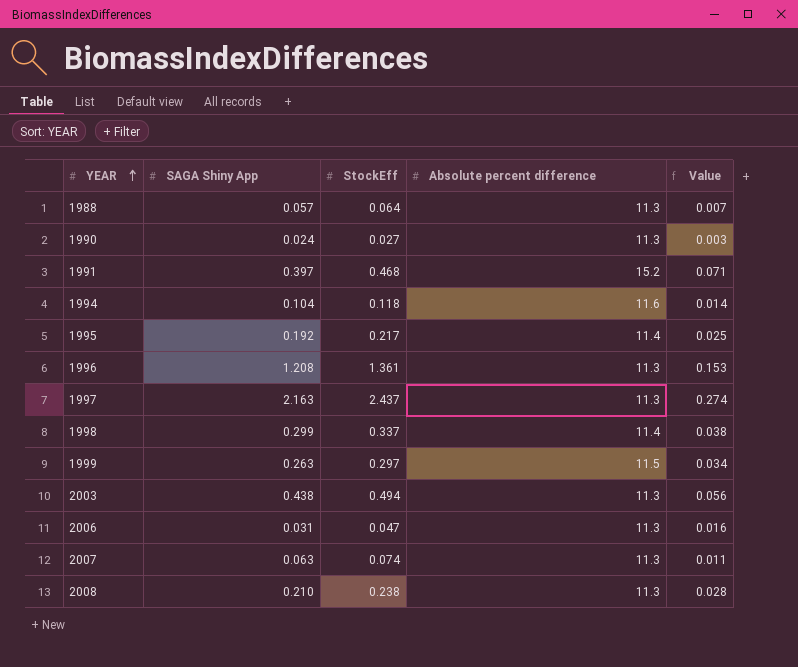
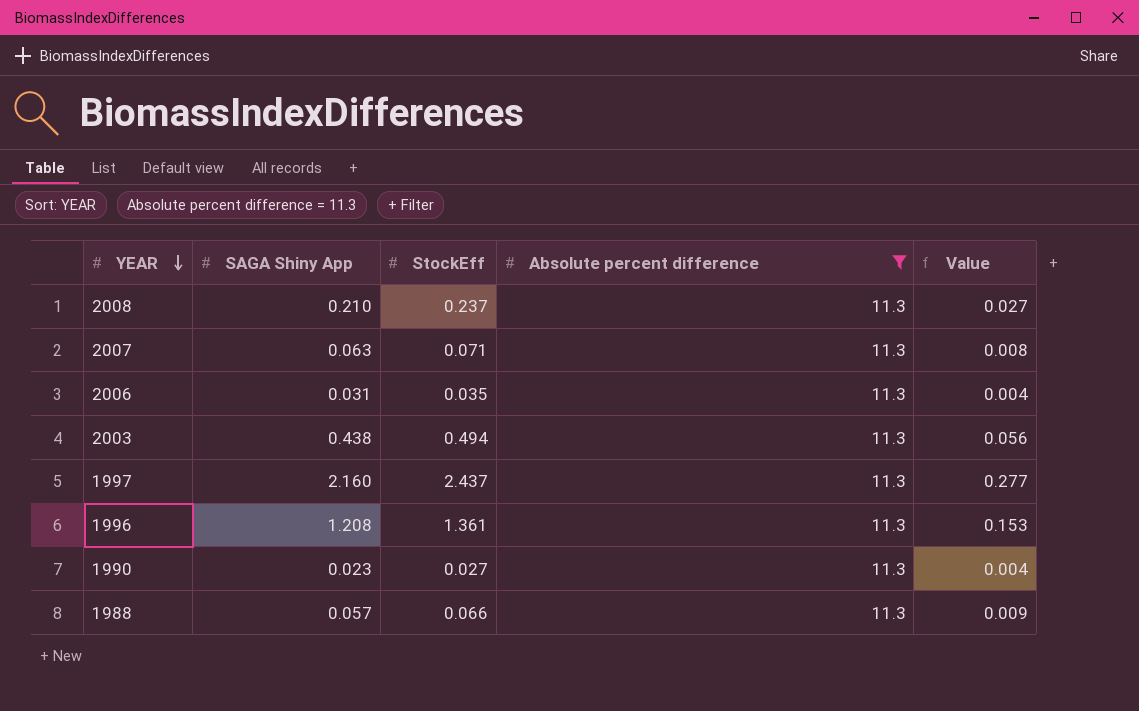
filter: none -> Absolute percent difference = 11.3
row order: YEAR ascending -> YEAR descending
2008 | StockEff: 0.238 -> 0.237
2008 | Value: 0.028 -> 0.027
2007 | StockEff: 0.074 -> 0.071
2007 | Value: 0.011 -> 0.008
2006 | StockEff: 0.047 -> 0.035
2006 | Value: 0.016 -> 0.004
1997 | SAGA Shiny App: 2.163 -> 2.160
1997 | Value: 0.274 -> 0.277
1990 | SAGA Shiny App: 0.024 -> 0.023
1990 | Value: 0.003 -> 0.004
1988 | StockEff: 0.064 -> 0.066
1988 | Value: 0.007 -> 0.009

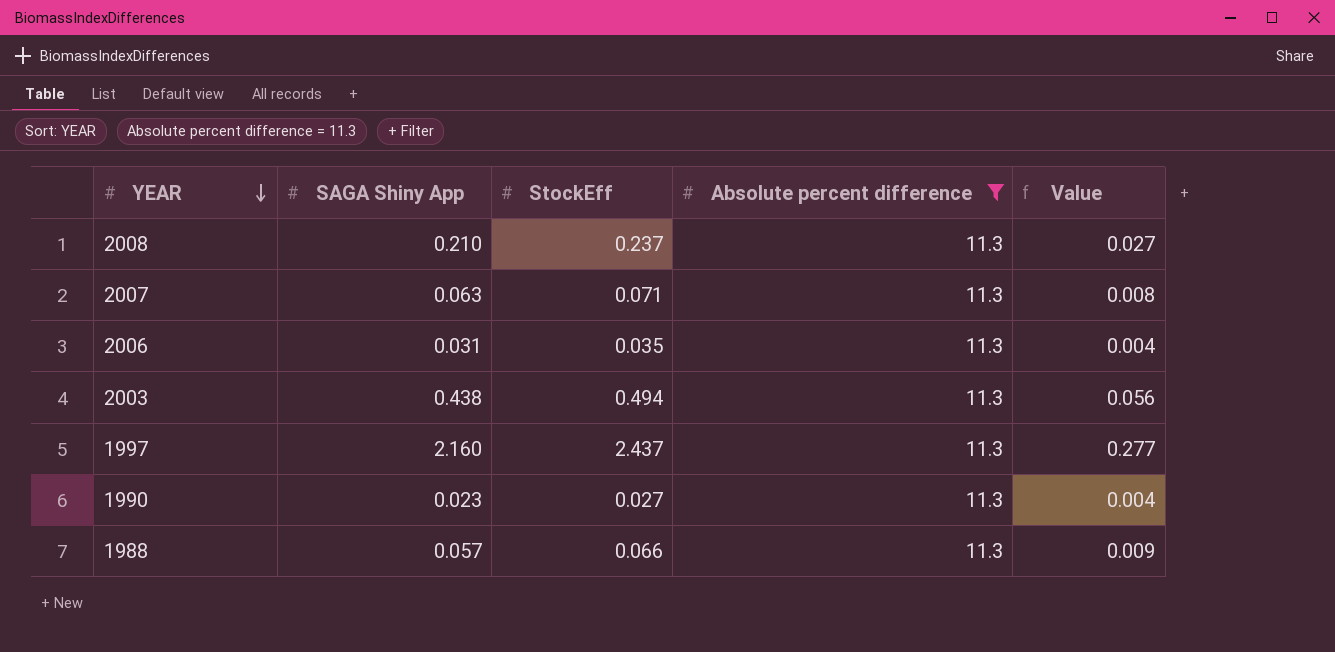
row 1996: 1.208 | 1.361 | 11.3 | 0.153 -> none

